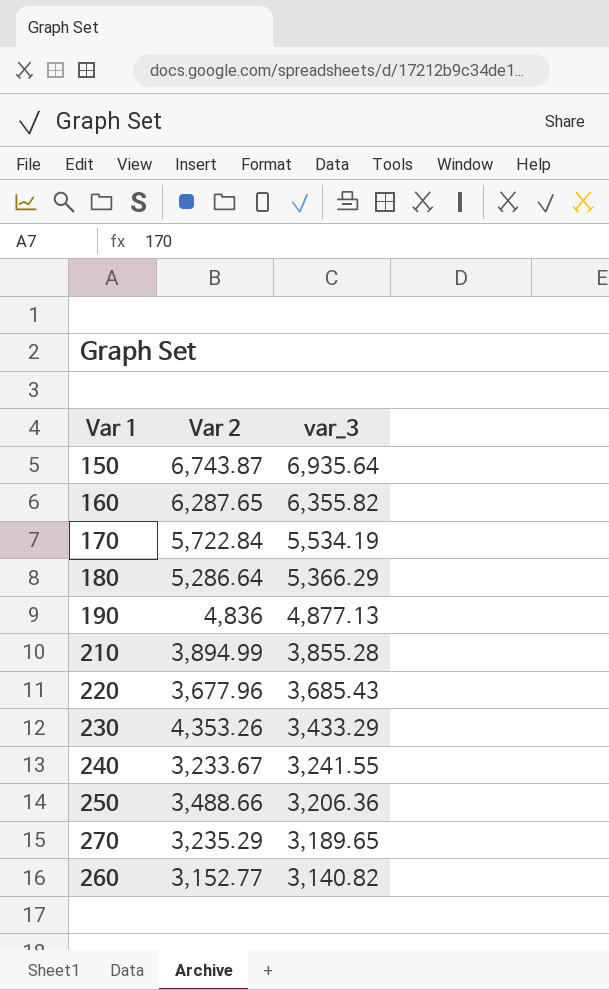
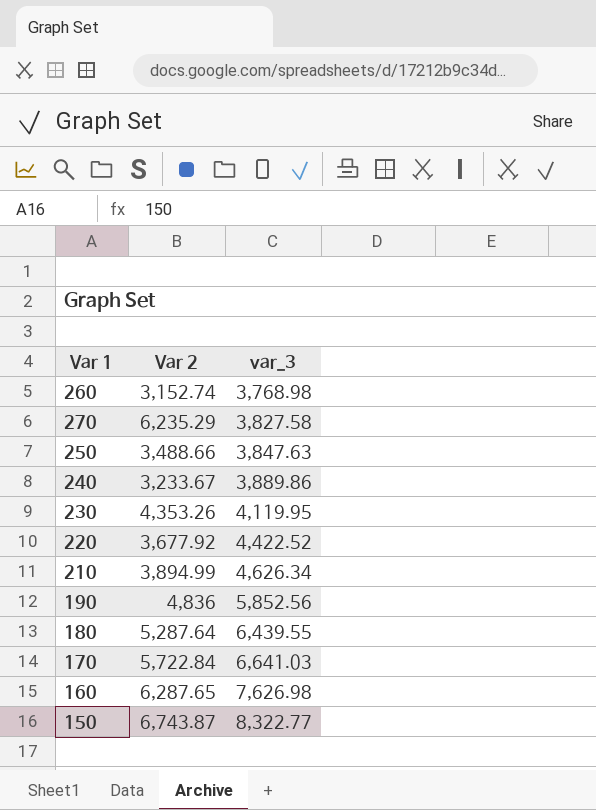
row order: var_3 descending -> var_3 ascending
260 | Var 2: 3,152.77 -> 3,152.74
260 | var_3: 3,140.82 -> 3,768.98
270 | Var 2: 3,235.29 -> 6,235.29
270 | var_3: 3,189.65 -> 3,827.58
250 | var_3: 3,206.36 -> 3,847.63
240 | var_3: 3,241.55 -> 3,889.86
230 | var_3: 3,433.29 -> 4,119.95
220 | Var 2: 3,677.96 -> 3,677.92
220 | var_3: 3,685.43 -> 4,422.52
210 | var_3: 3,855.28 -> 4,626.34
190 | var_3: 4,877.13 -> 5,852.56
180 | Var 2: 5,286.64 -> 5,287.64
180 | var_3: 5,366.29 -> 6,439.55
170 | var_3: 5,534.19 -> 6,641.03
160 | var_3: 6,355.82 -> 7,626.98
150 | var_3: 6,935.64 -> 8,322.77

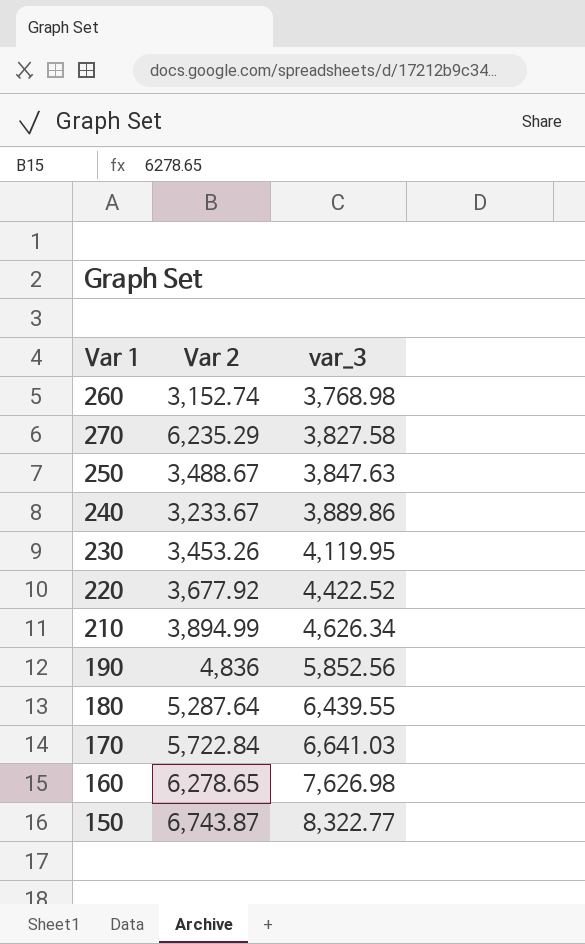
250 | Var 2: 3,488.66 -> 3,488.67
230 | Var 2: 4,353.26 -> 3,453.26
160 | Var 2: 6,287.65 -> 6,278.65

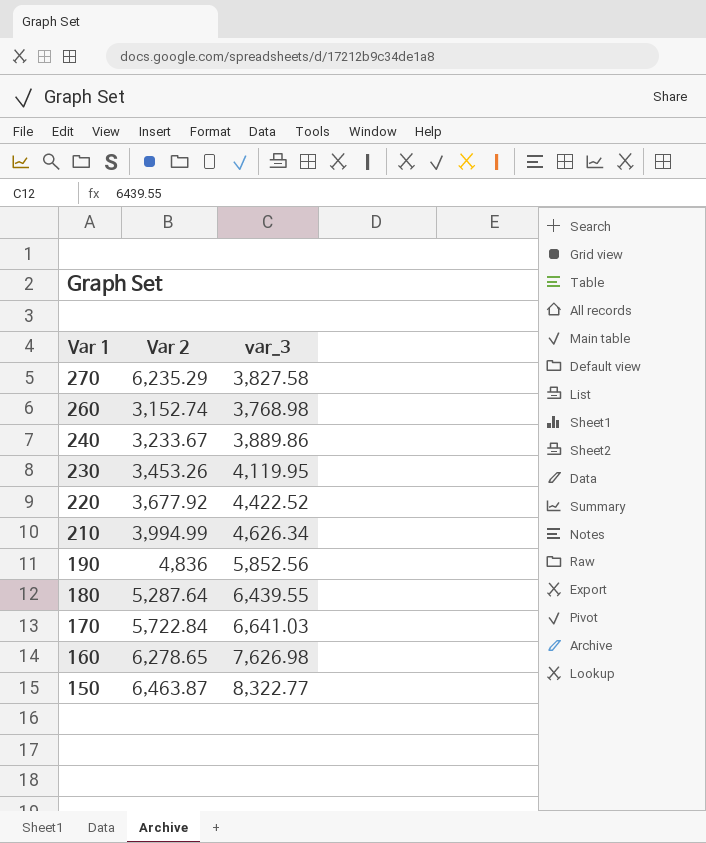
row order: var_3 ascending -> Var 1 descending
row 250: 3,488.67 | 3,847.63 -> none
210 | Var 2: 3,894.99 -> 3,994.99
150 | Var 2: 6,743.87 -> 6,463.87

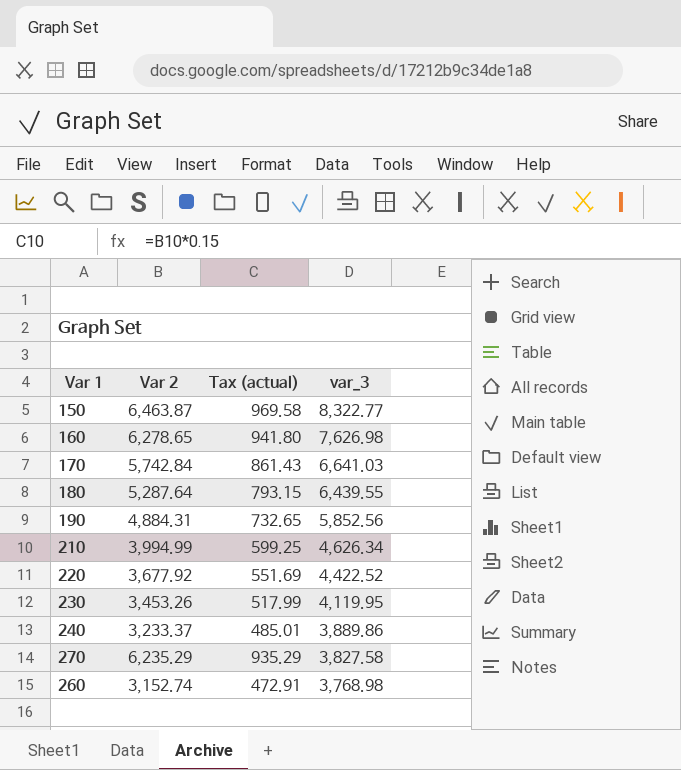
row order: Var 1 descending -> var_3 descending
column Tax (actual) | formula: none -> [Var 2] * 0.15
170 | Var 2: 5,722.84 -> 5,742.84
190 | Var 2: 4,836 -> 4,884.31
240 | Var 2: 3,233.67 -> 3,233.37

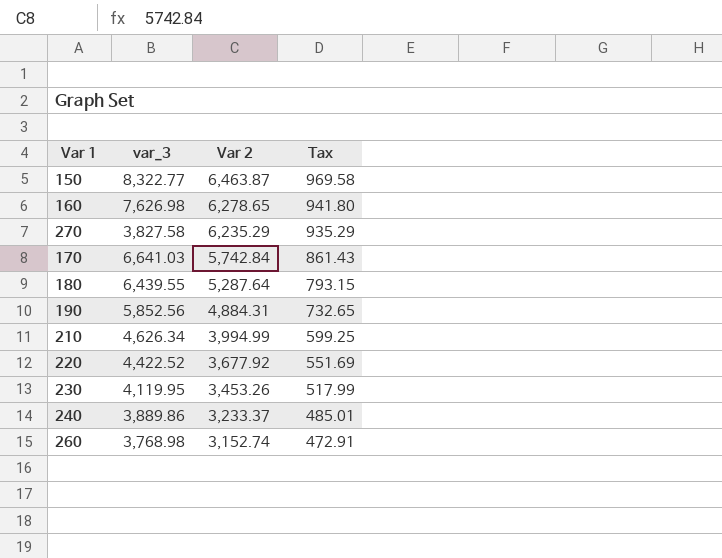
row order: var_3 descending -> Var 2 descending
column var_3 | position: 4 -> 2
column name: Tax (actual) -> Tax

